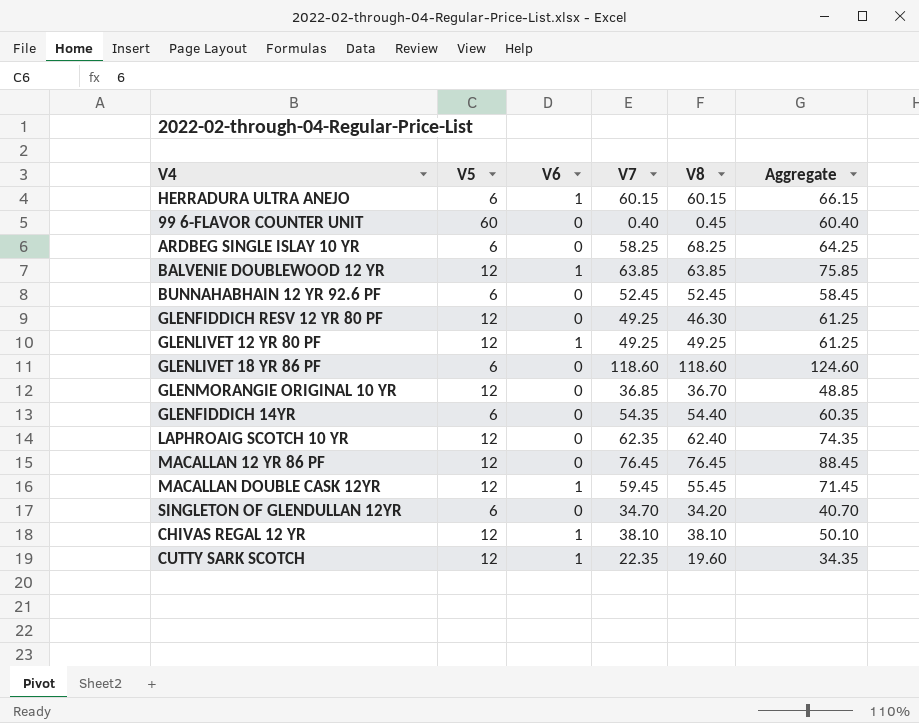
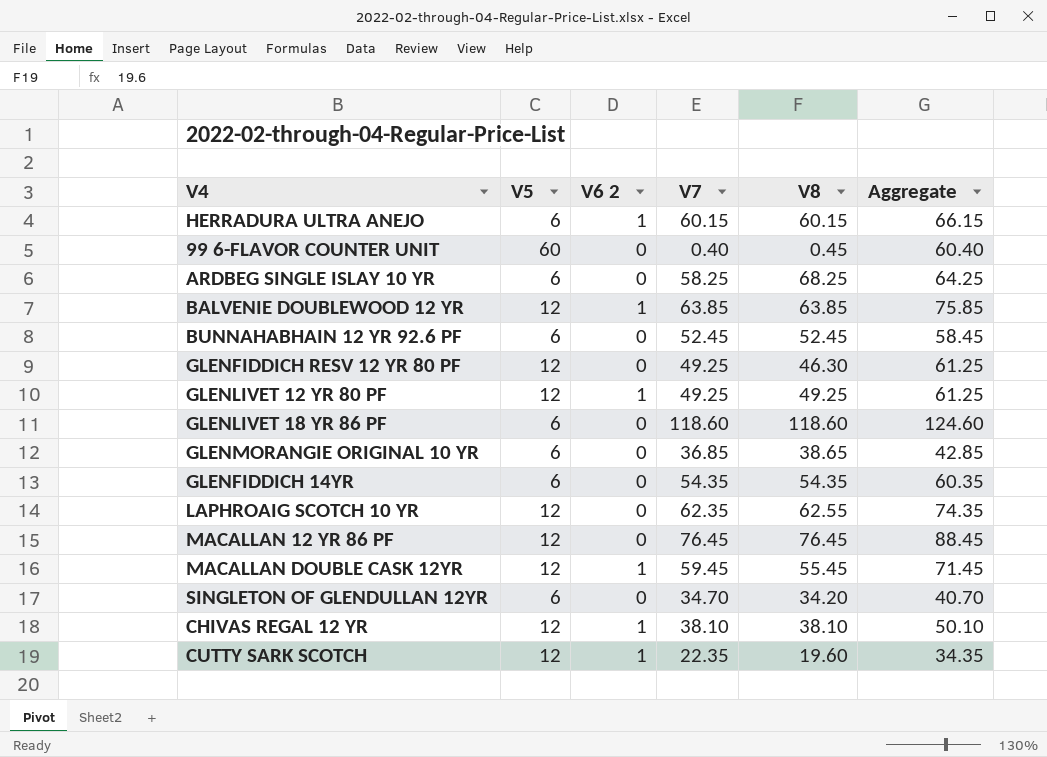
column name: V6 -> V6 2
GLENMORANGIE ORIGINAL 10 YR | V5: 12 -> 6
GLENMORANGIE ORIGINAL 10 YR | V8: 36.70 -> 38.65
GLENMORANGIE ORIGINAL 10 YR | Aggregate: 48.85 -> 42.85
GLENFIDDICH 14YR | V8: 54.40 -> 54.35
LAPHROAIG SCOTCH 10 YR | V8: 62.40 -> 62.55

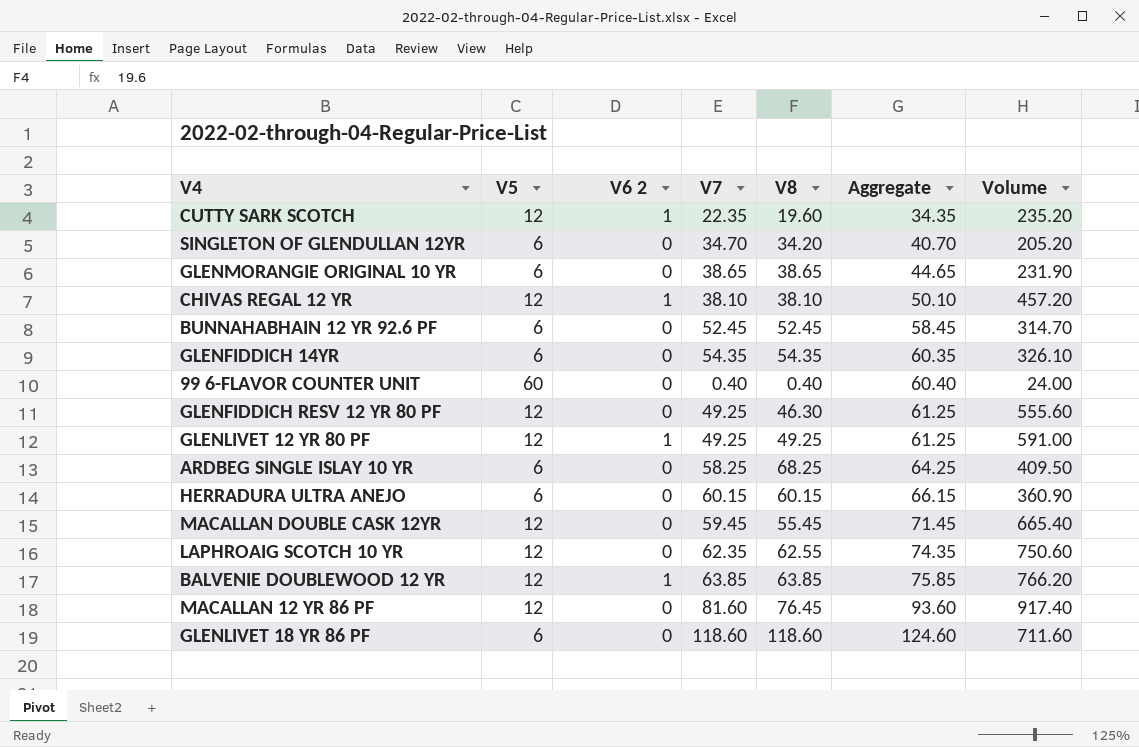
row order: none -> Aggregate ascending
column Volume | formula: none -> [V5] * [V8]
GLENMORANGIE ORIGINAL 10 YR | V7: 36.85 -> 38.65
GLENMORANGIE ORIGINAL 10 YR | Aggregate: 42.85 -> 44.65
99 6-FLAVOR COUNTER UNIT | V8: 0.45 -> 0.40
HERRADURA ULTRA ANEJO | V6 2: 1 -> 0
MACALLAN DOUBLE CASK 12YR | V6 2: 1 -> 0
MACALLAN 12 YR 86 PF | V7: 76.45 -> 81.60
MACALLAN 12 YR 86 PF | Aggregate: 88.45 -> 93.60

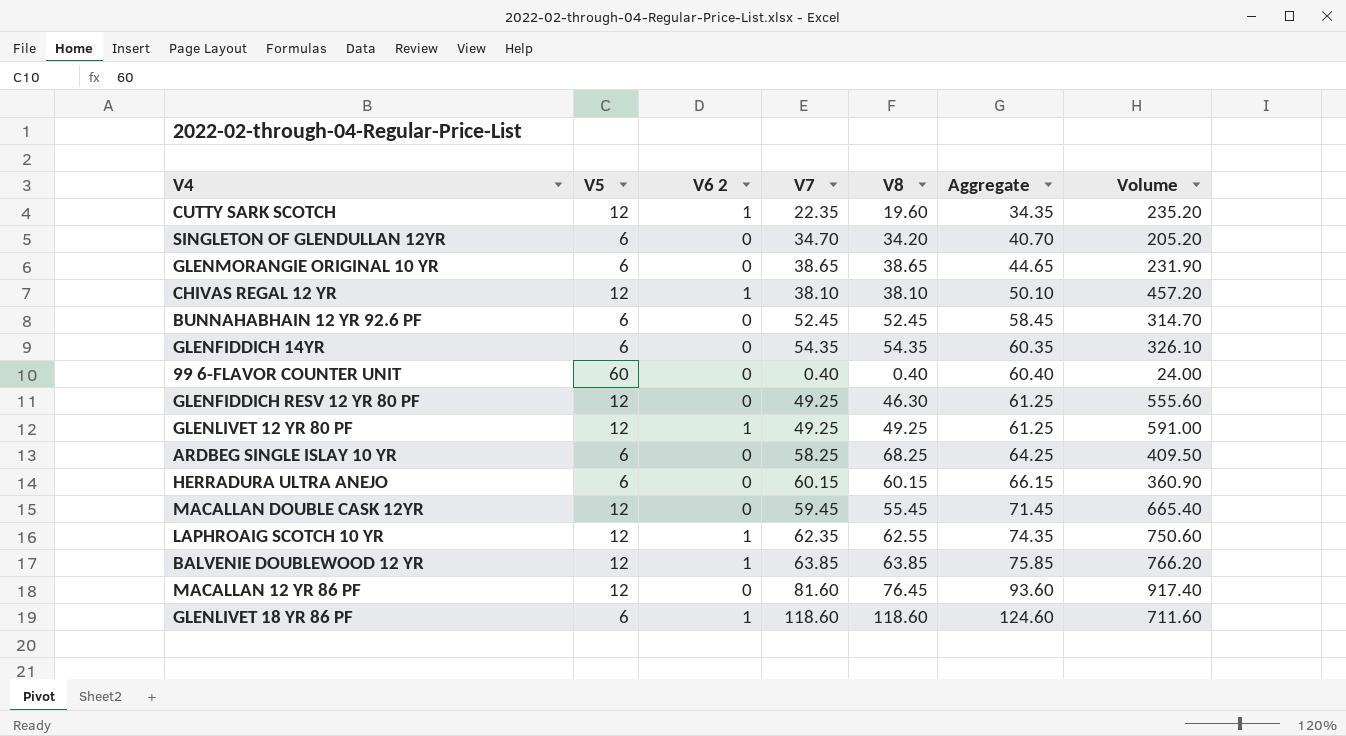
LAPHROAIG SCOTCH 10 YR | V6 2: 0 -> 1
GLENLIVET 18 YR 86 PF | V6 2: 0 -> 1

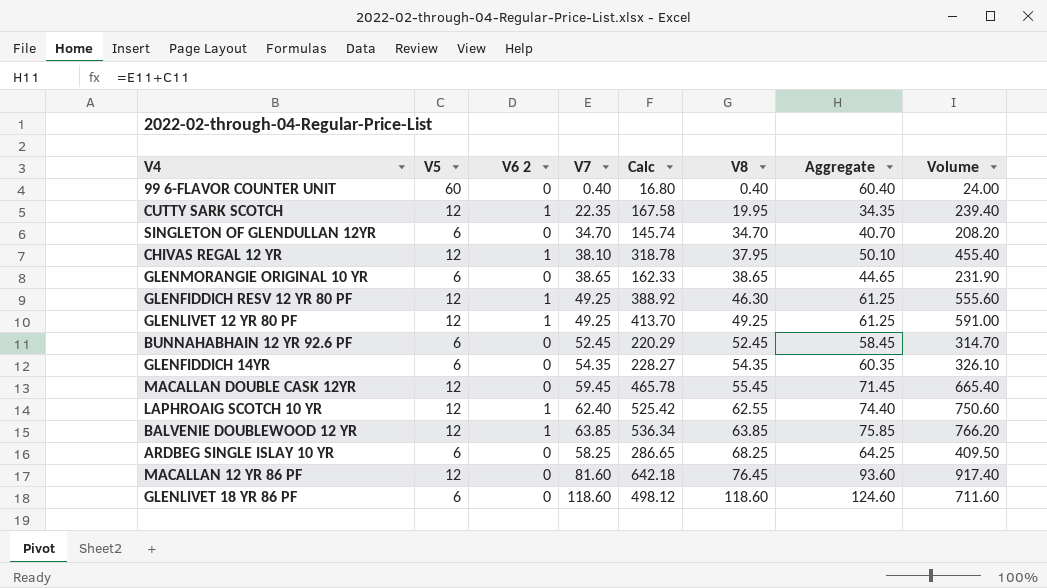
row order: Aggregate ascending -> V8 ascending
column Calc | formula: none -> [Volume] * 0.7
row HERRADURA ULTRA ANEJO: 6 | 0 | 60.15 | 60.15 | 66.15 | 360.90 -> none
CUTTY SARK SCOTCH | V8: 19.60 -> 19.95
CUTTY SARK SCOTCH | Volume: 235.20 -> 239.40
SINGLETON OF GLENDULLAN 12YR | V8: 34.20 -> 34.70
SINGLETON OF GLENDULLAN 12YR | Volume: 205.20 -> 208.20
CHIVAS REGAL 12 YR | V8: 38.10 -> 37.95
CHIVAS REGAL 12 YR | Volume: 457.20 -> 455.40
GLENFIDDICH RESV 12 YR 80 PF | V6 2: 0 -> 1
LAPHROAIG SCOTCH 10 YR | V7: 62.35 -> 62.40
LAPHROAIG SCOTCH 10 YR | Aggregate: 74.35 -> 74.40
GLENLIVET 18 YR 86 PF | V6 2: 1 -> 0

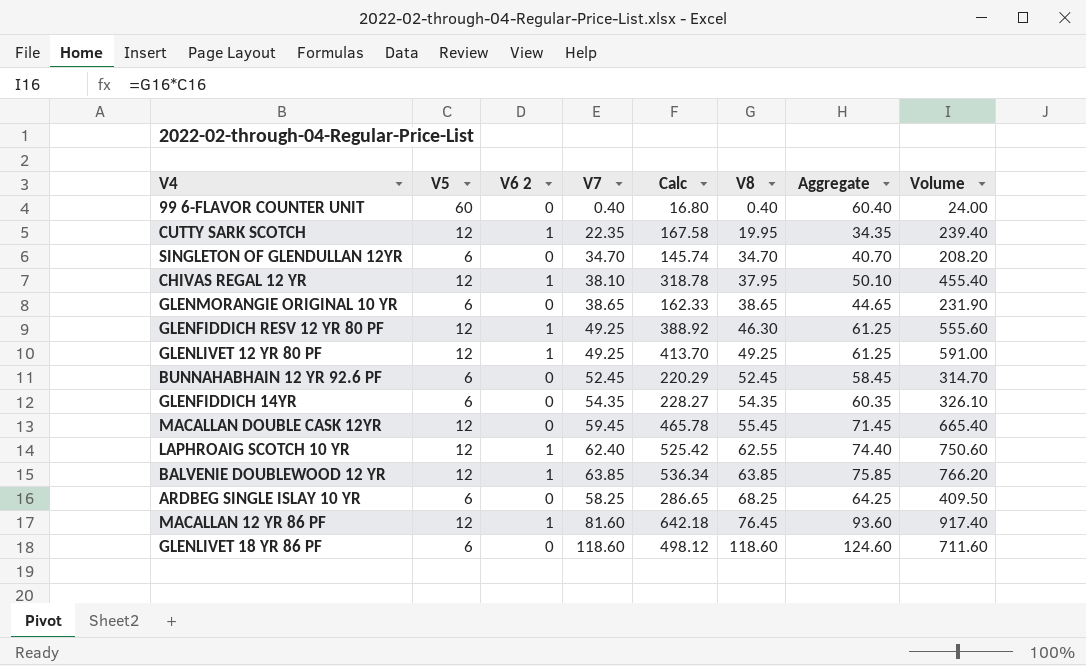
MACALLAN 12 YR 86 PF | V6 2: 0 -> 1

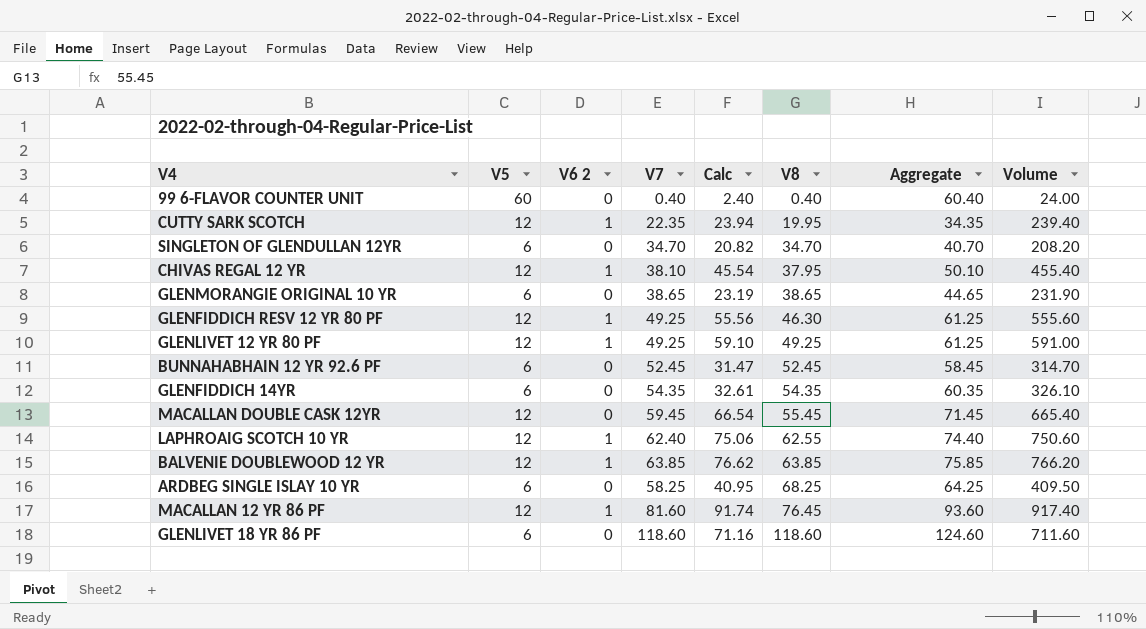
column Calc | formula: [Volume] * 0.7 -> [Volume] * 0.1

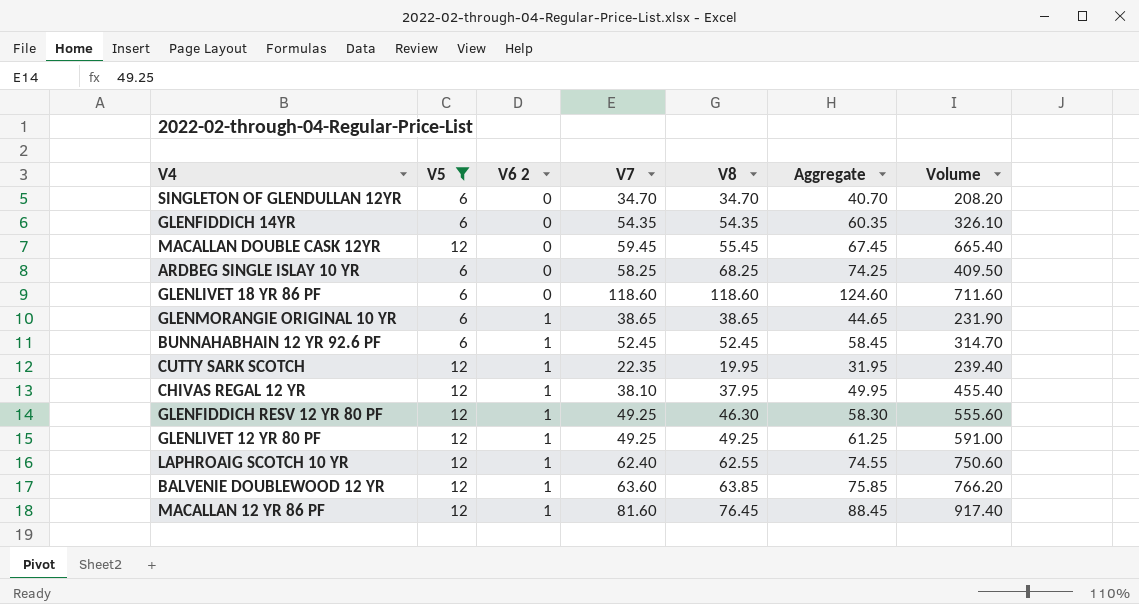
filter: none -> V5 != 60
row order: V8 ascending -> V6 2 ascending
column Calc | formula: [Volume] * 0.1 -> none
column Aggregate | formula: [V5] + [V7] -> [V5] + [V8]
GLENMORANGIE ORIGINAL 10 YR | V6 2: 0 -> 1
BUNNAHABHAIN 12 YR 92.6 PF | V6 2: 0 -> 1
BALVENIE DOUBLEWOOD 12 YR | V7: 63.85 -> 63.60

